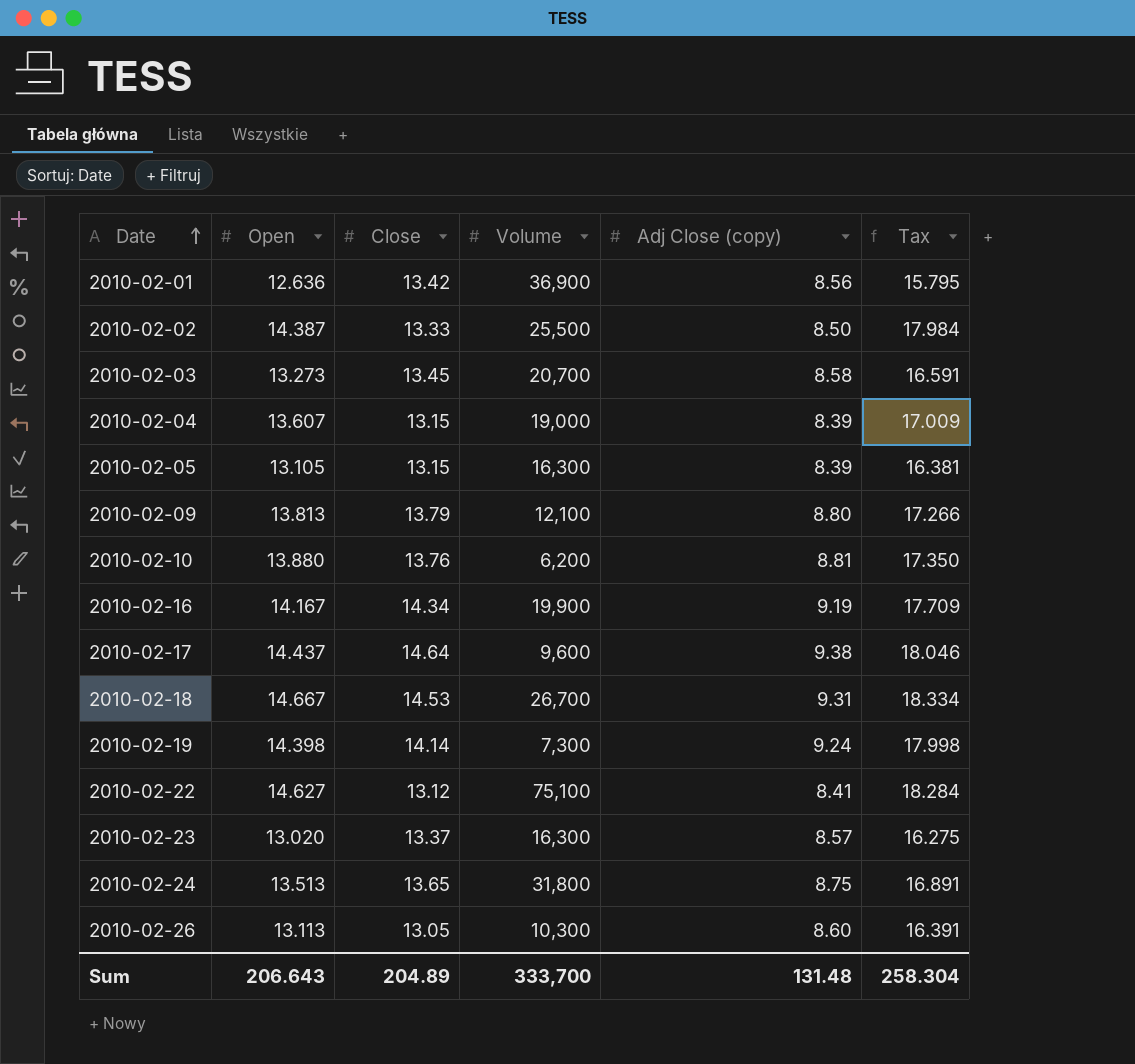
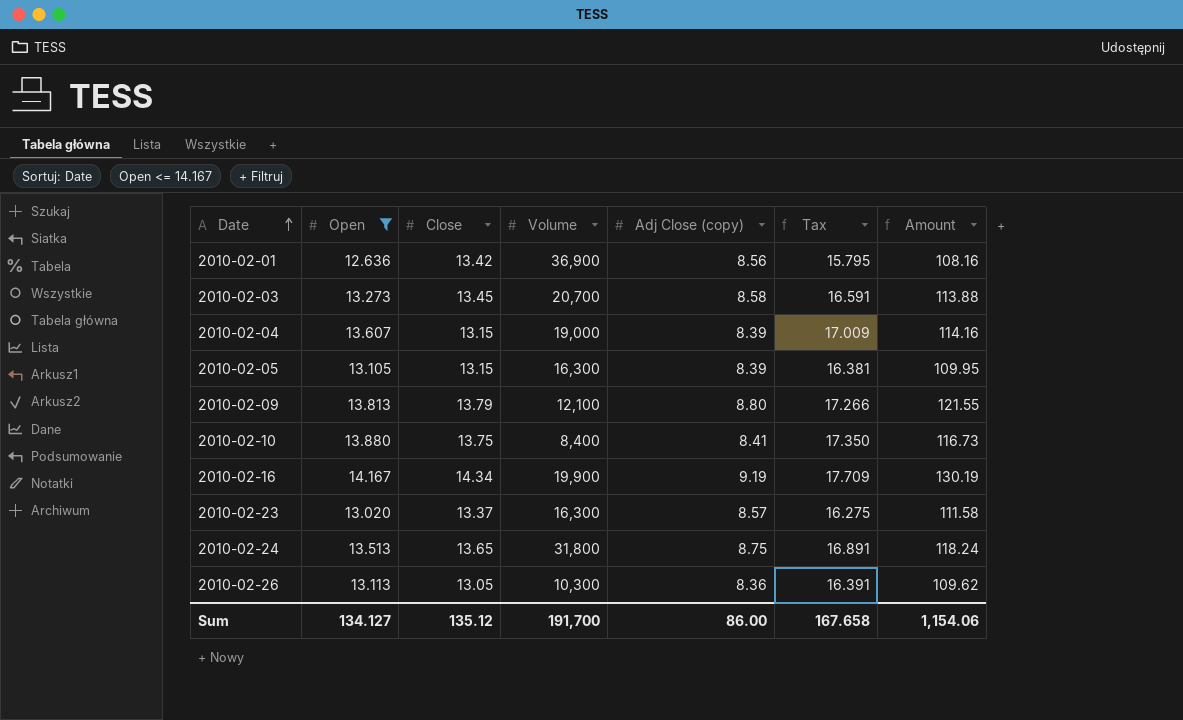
filter: none -> Open <= 14.167
column Amount | formula: none -> [Open] * [Adj Close (copy)]
2010-02-10 | Close: 13.76 -> 13.75
2010-02-10 | Volume: 6,200 -> 8,400
2010-02-10 | Adj Close (copy): 8.81 -> 8.41
2010-02-26 | Adj Close (copy): 8.60 -> 8.36
Sum | Open: 206.643 -> 134.127
Sum | Close: 204.89 -> 135.12
Sum | Volume: 333,700 -> 191,700
Sum | Adj Close (copy): 131.48 -> 86.00
Sum | Tax: 258.304 -> 167.658

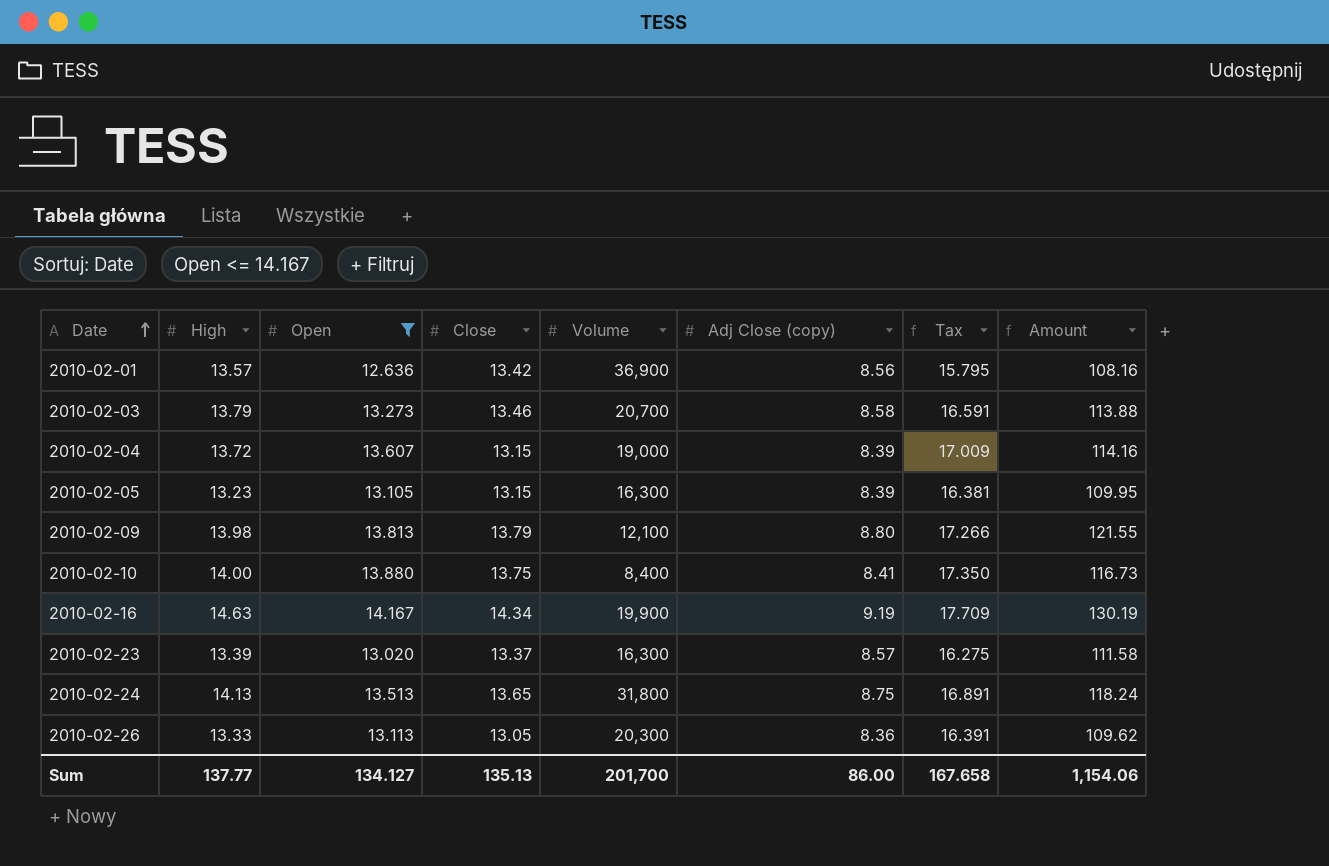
column High | position: none -> 2
2010-02-03 | Close: 13.45 -> 13.46
2010-02-26 | Volume: 10,300 -> 20,300
Sum | Close: 135.12 -> 135.13
Sum | Volume: 191,700 -> 201,700

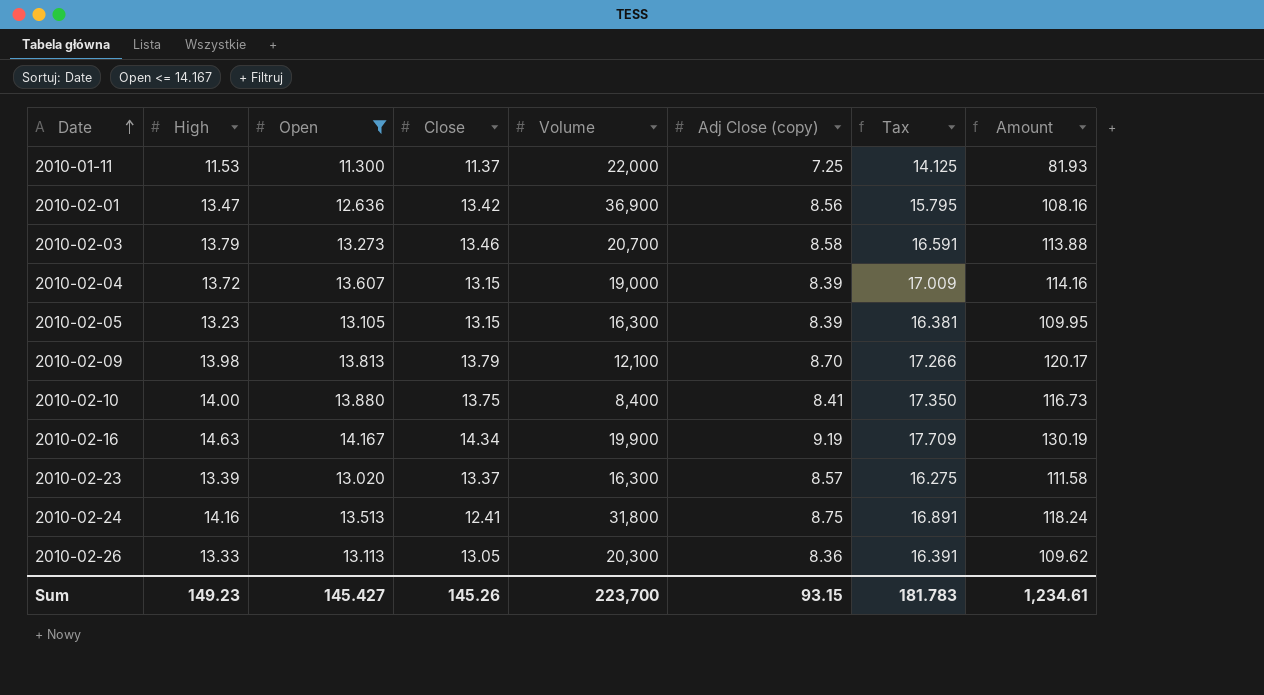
row 2010-01-11: none -> 11.53 | 11.300 | 11.37 | 22,000 | 7.25 | 14.125 | 81.93
2010-02-01 | High: 13.57 -> 13.47
2010-02-09 | Adj Close (copy): 8.80 -> 8.70
2010-02-09 | Amount: 121.55 -> 120.17
2010-02-24 | High: 14.13 -> 14.16
2010-02-24 | Close: 13.65 -> 12.41
Sum | High: 137.77 -> 149.23
Sum | Open: 134.127 -> 145.427
Sum | Close: 135.13 -> 145.26
Sum | Volume: 201,700 -> 223,700
Sum | Adj Close (copy): 86.00 -> 93.15
Sum | Tax: 167.658 -> 181.783
Sum | Amount: 1,154.06 -> 1,234.61

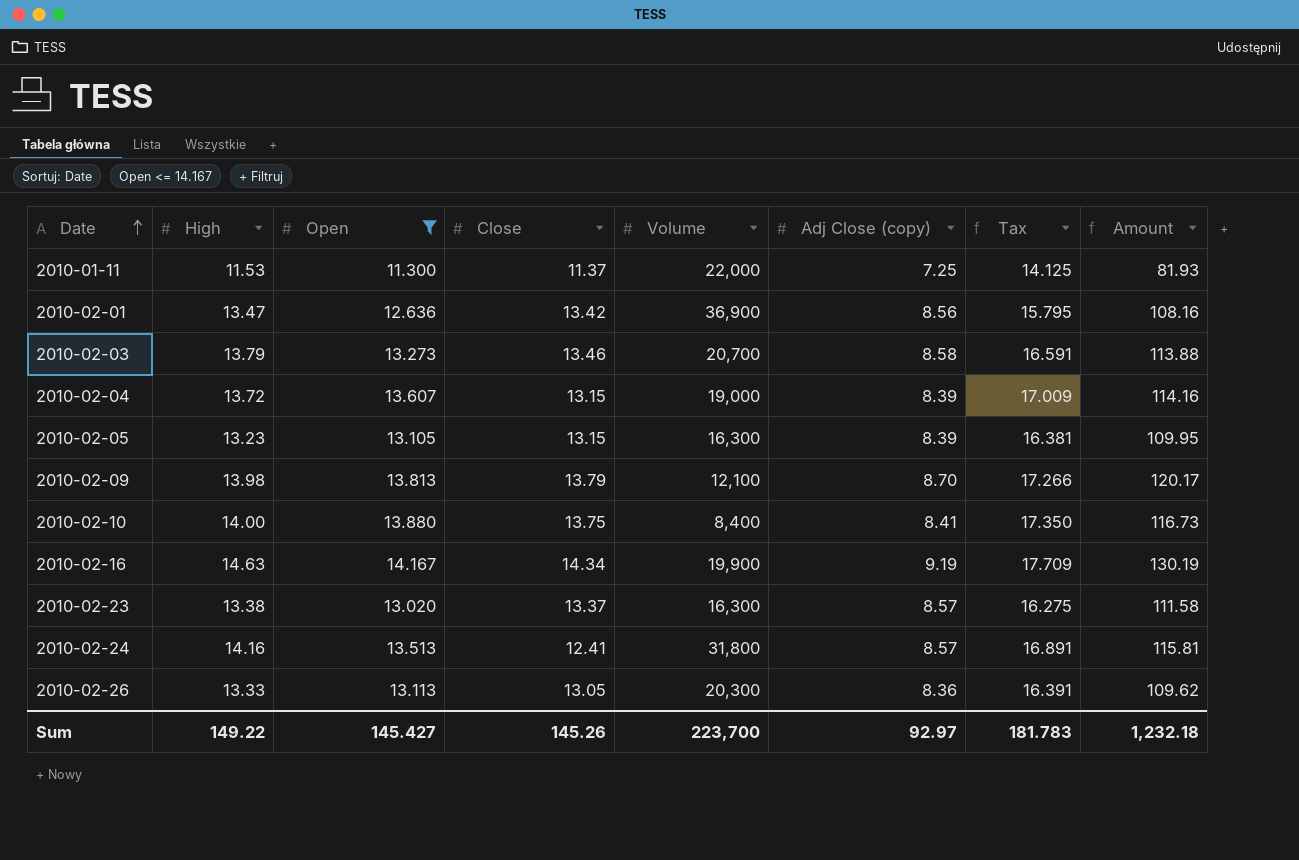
2010-02-23 | High: 13.39 -> 13.38
2010-02-24 | Adj Close (copy): 8.75 -> 8.57
2010-02-24 | Amount: 118.24 -> 115.81
Sum | High: 149.23 -> 149.22
Sum | Adj Close (copy): 93.15 -> 92.97
Sum | Amount: 1,234.61 -> 1,232.18

